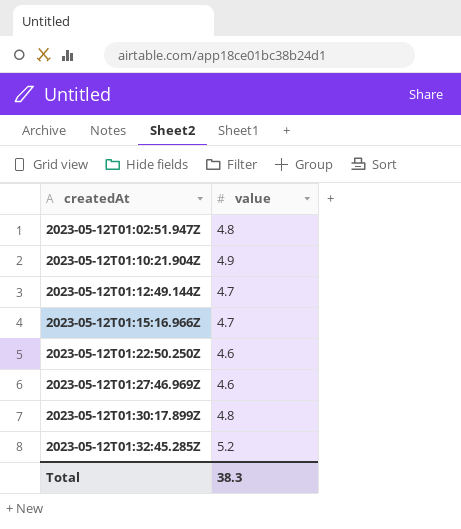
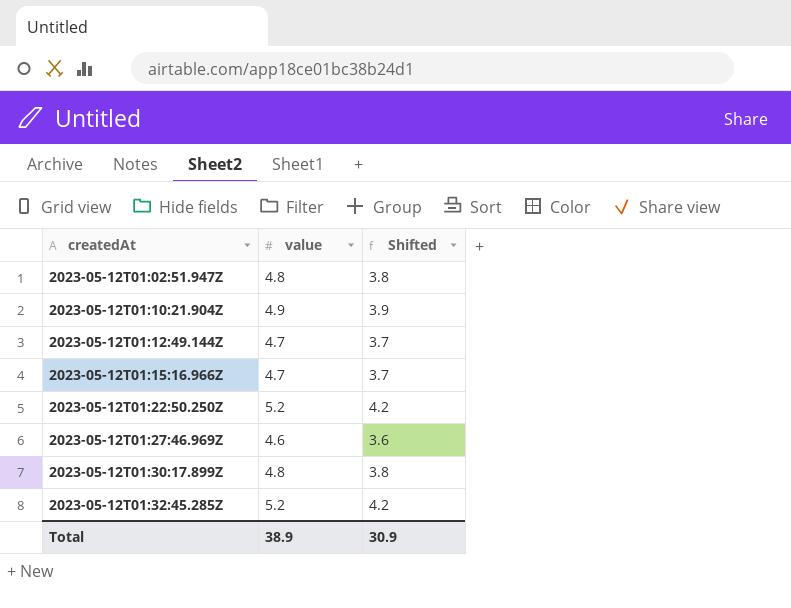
column Shifted | formula: none -> [value] - 1
2023-05-12T01:22:50.250Z | value: 4.6 -> 5.2
Total | value: 38.3 -> 38.9

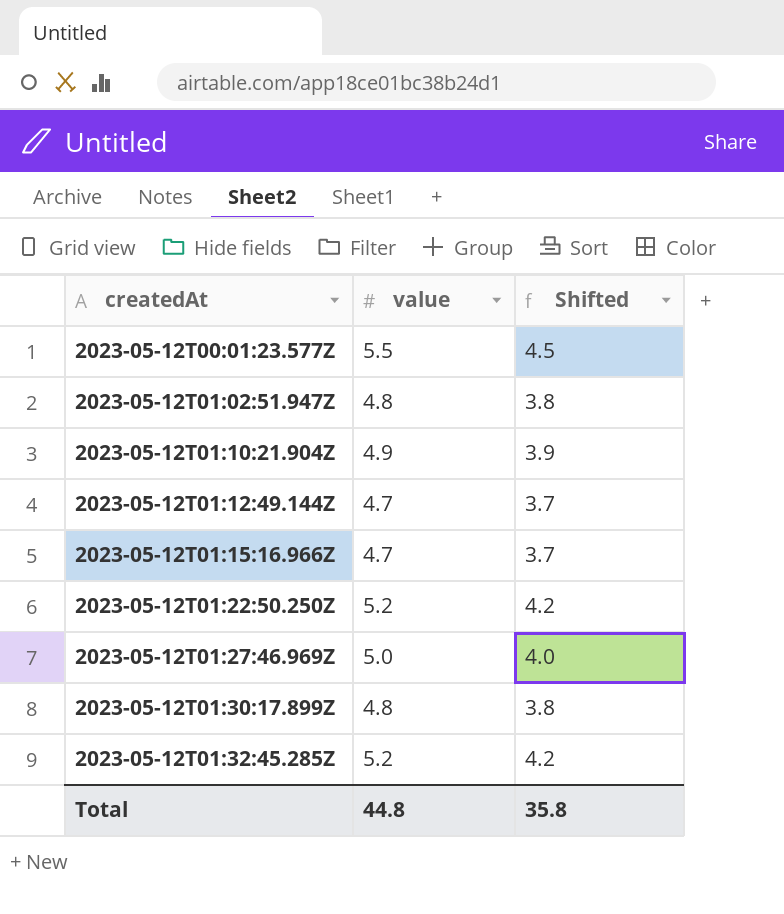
row 2023-05-12T00:01:23.577Z: none -> 5.5 | 4.5
2023-05-12T01:27:46.969Z | value: 4.6 -> 5.0
2023-05-12T01:27:46.969Z | Shifted: 3.6 -> 4.0
Total | value: 38.9 -> 44.8
Total | Shifted: 30.9 -> 35.8

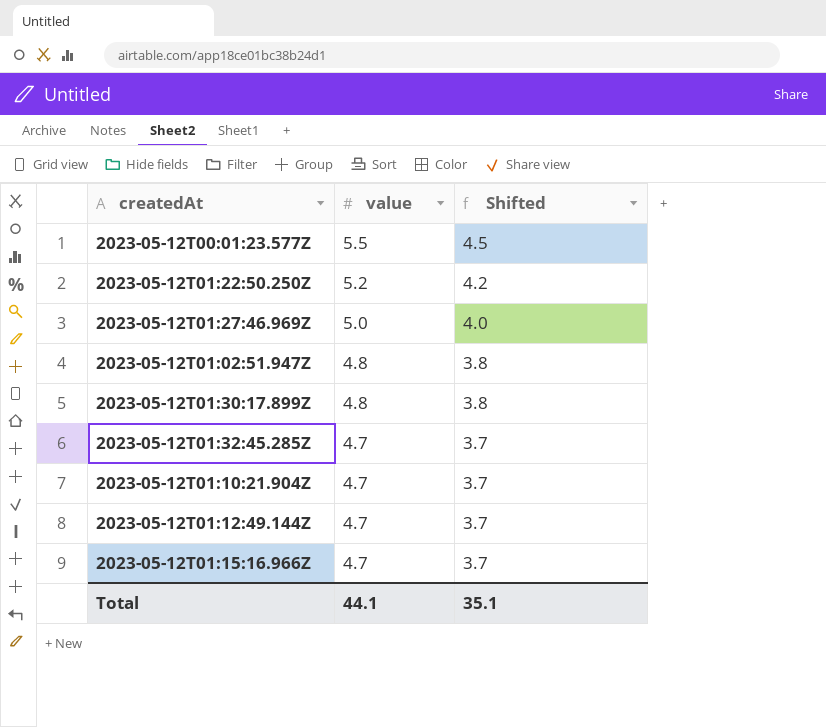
row order: createdAt ascending -> value descending
2023-05-12T01:32:45.285Z | value: 5.2 -> 4.7
2023-05-12T01:32:45.285Z | Shifted: 4.2 -> 3.7
2023-05-12T01:10:21.904Z | value: 4.9 -> 4.7
2023-05-12T01:10:21.904Z | Shifted: 3.9 -> 3.7
Total | value: 44.8 -> 44.1
Total | Shifted: 35.8 -> 35.1

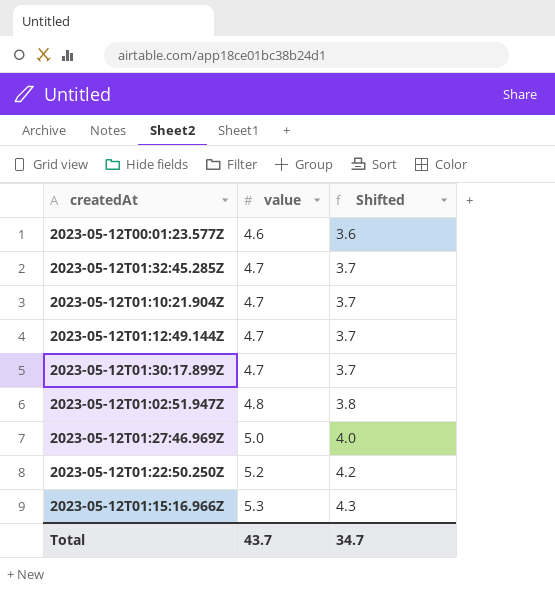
row order: value descending -> value ascending
2023-05-12T00:01:23.577Z | value: 5.5 -> 4.6
2023-05-12T00:01:23.577Z | Shifted: 4.5 -> 3.6
2023-05-12T01:30:17.899Z | value: 4.8 -> 4.7
2023-05-12T01:30:17.899Z | Shifted: 3.8 -> 3.7
2023-05-12T01:15:16.966Z | value: 4.7 -> 5.3
2023-05-12T01:15:16.966Z | Shifted: 3.7 -> 4.3
Total | value: 44.1 -> 43.7
Total | Shifted: 35.1 -> 34.7

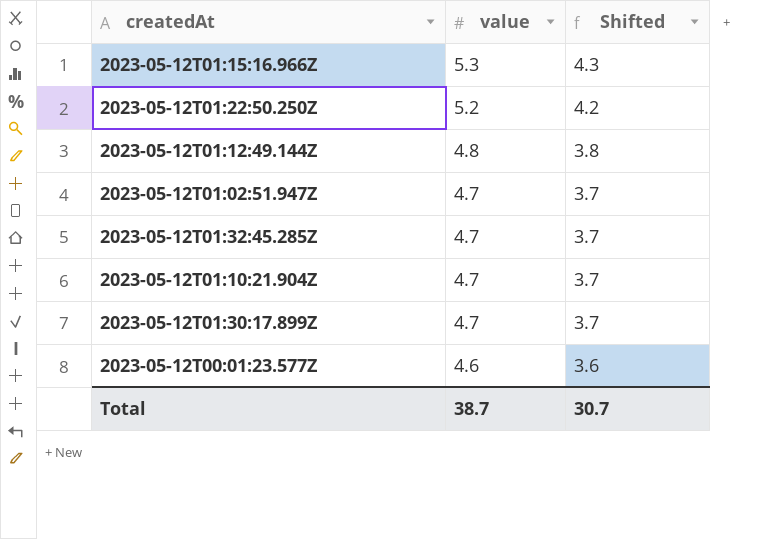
row order: value ascending -> value descending
row 2023-05-12T01:27:46.969Z: 5.0 | 4.0 -> none
2023-05-12T01:12:49.144Z | value: 4.7 -> 4.8
2023-05-12T01:12:49.144Z | Shifted: 3.7 -> 3.8
2023-05-12T01:02:51.947Z | value: 4.8 -> 4.7
2023-05-12T01:02:51.947Z | Shifted: 3.8 -> 3.7
Total | value: 43.7 -> 38.7
Total | Shifted: 34.7 -> 30.7

